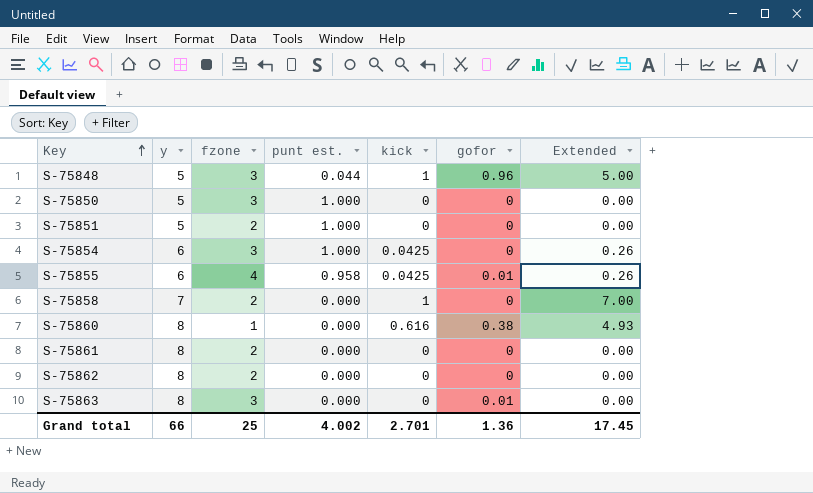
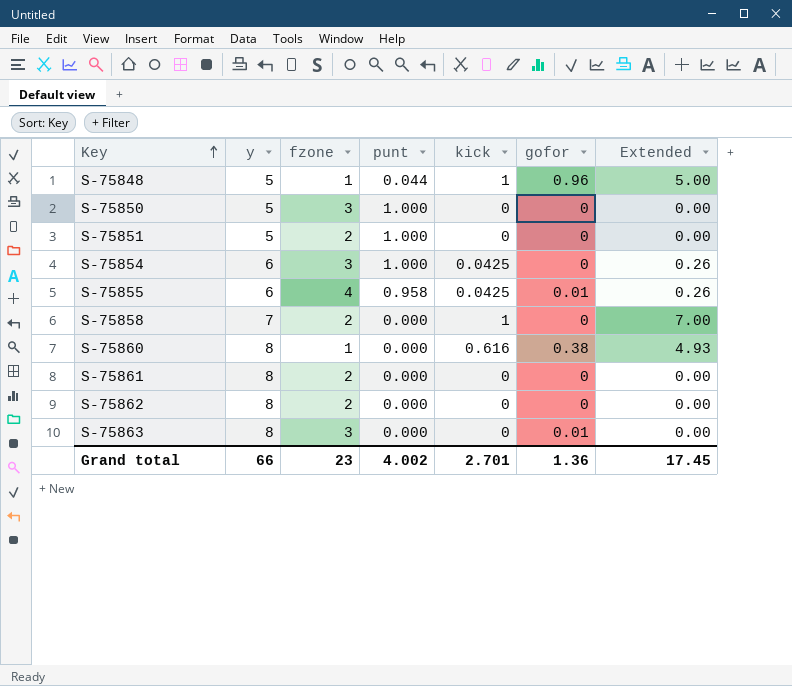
column name: punt est. -> punt
S-75848 | fzone: 3 -> 1
Grand total | fzone: 25 -> 23

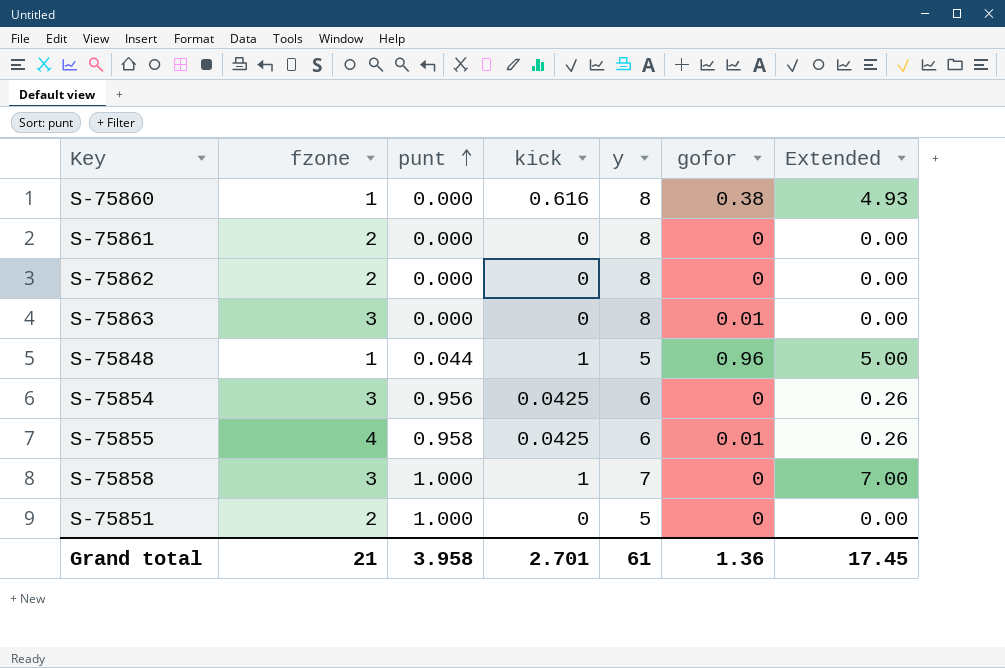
row order: Key ascending -> punt ascending
column y | position: 2 -> 5
row S-75850: 5 | 3 | 1.000 | 0 | 0 | 0.00 -> none
S-75854 | punt: 1.000 -> 0.956
S-75858 | fzone: 2 -> 3
S-75858 | punt: 0.000 -> 1.000
Grand total | fzone: 23 -> 21
Grand total | punt: 4.002 -> 3.958
Grand total | y: 66 -> 61

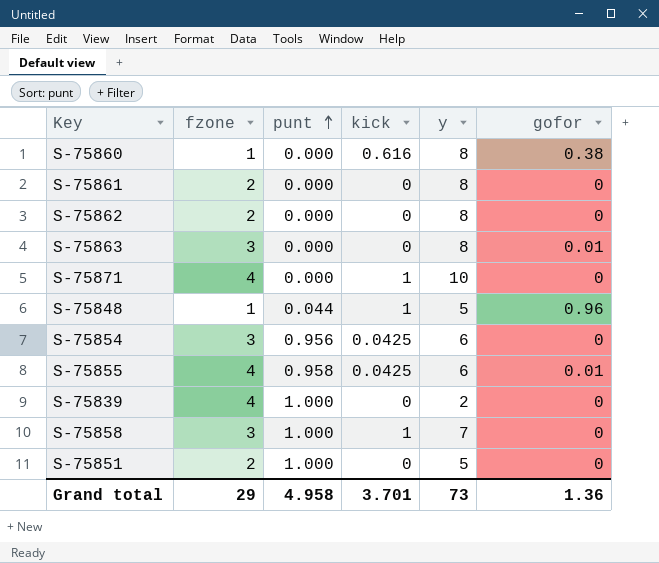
column Extended | formula: [kick] * [y] -> none
row S-75871: none -> 4 | 0.000 | 1 | 10 | 0
row S-75839: none -> 4 | 1.000 | 0 | 2 | 0
Grand total | fzone: 21 -> 29
Grand total | punt: 3.958 -> 4.958
Grand total | kick: 2.701 -> 3.701
Grand total | y: 61 -> 73

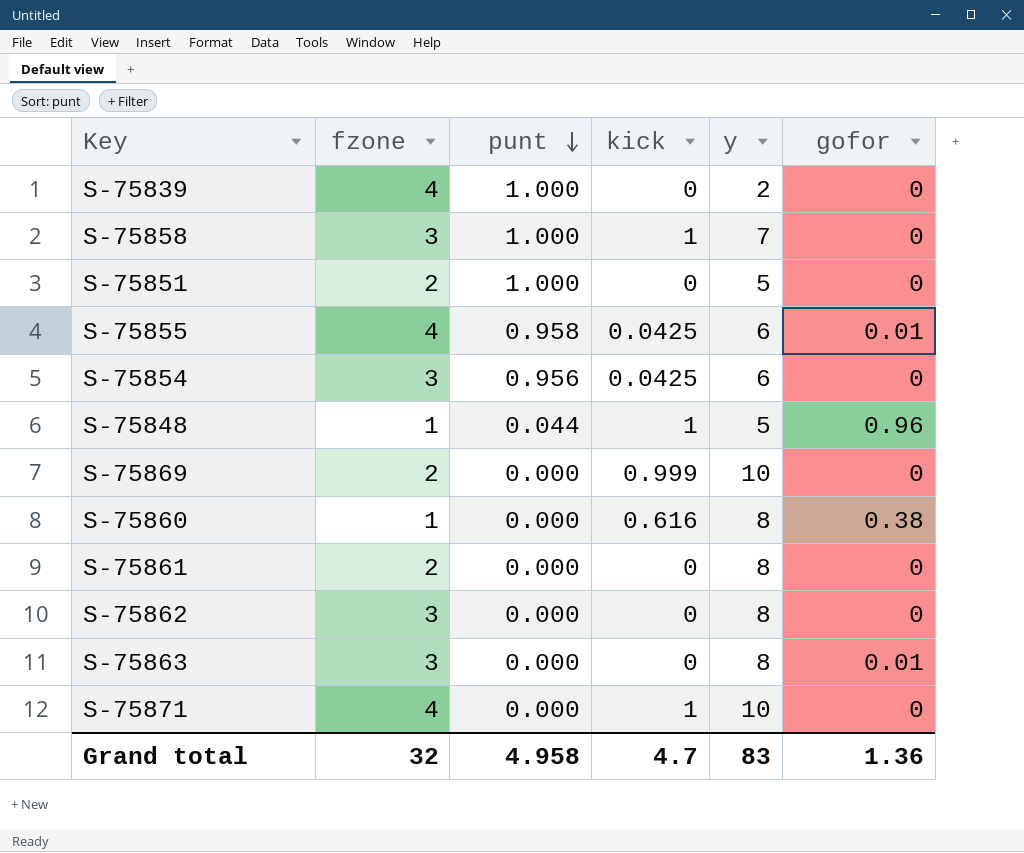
row order: punt ascending -> punt descending
row S-75869: none -> 2 | 0.000 | 0.999 | 10 | 0
S-75862 | fzone: 2 -> 3
Grand total | fzone: 29 -> 32
Grand total | kick: 3.701 -> 4.7
Grand total | y: 73 -> 83

